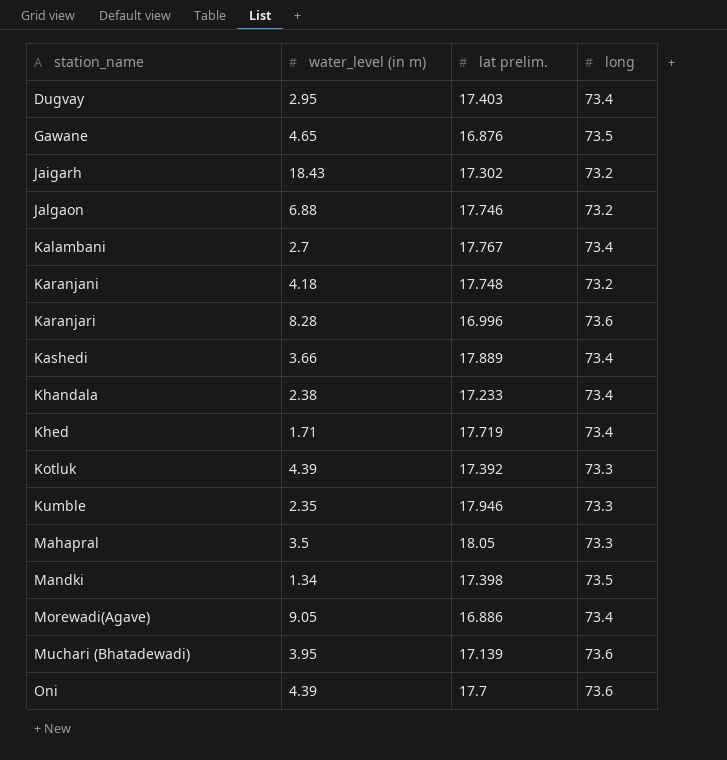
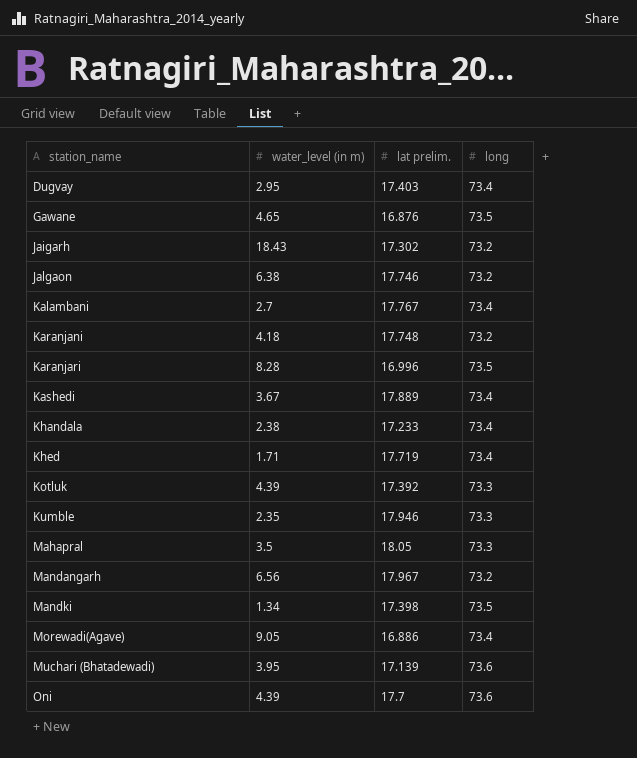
Jalgaon | water_level (in m): 6.88 -> 6.38
Karanjari | long: 73.6 -> 73.5
Kashedi | water_level (in m): 3.66 -> 3.67
row Mandangarh: none -> 6.56 | 17.967 | 73.2

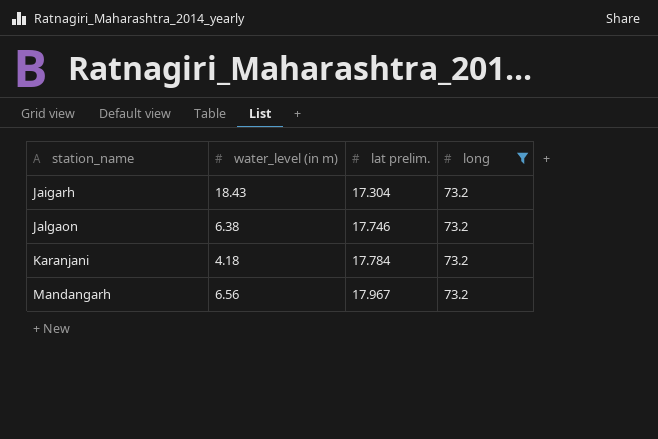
filter: none -> long = 73.2
Jaigarh | lat prelim.: 17.302 -> 17.304
Karanjani | lat prelim.: 17.748 -> 17.784

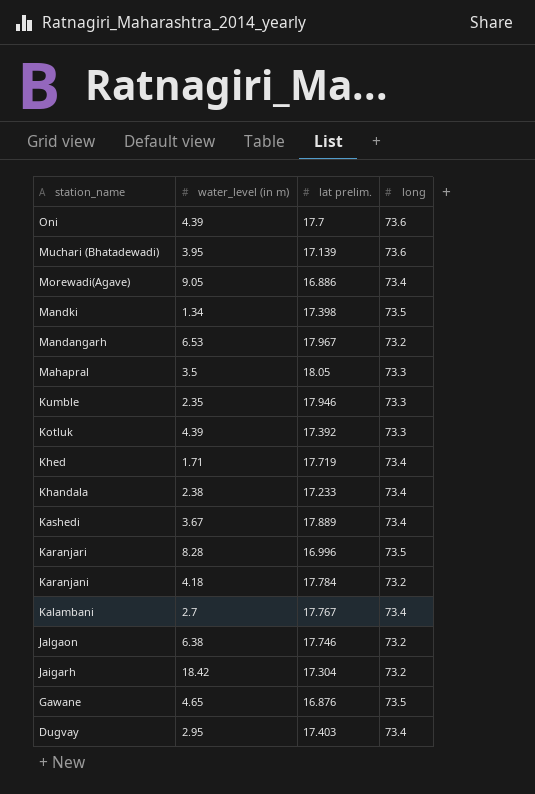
filter: long = 73.2 -> none
row order: station_name ascending -> station_name descending
Mandangarh | water_level (in m): 6.56 -> 6.53
Jaigarh | water_level (in m): 18.43 -> 18.42

